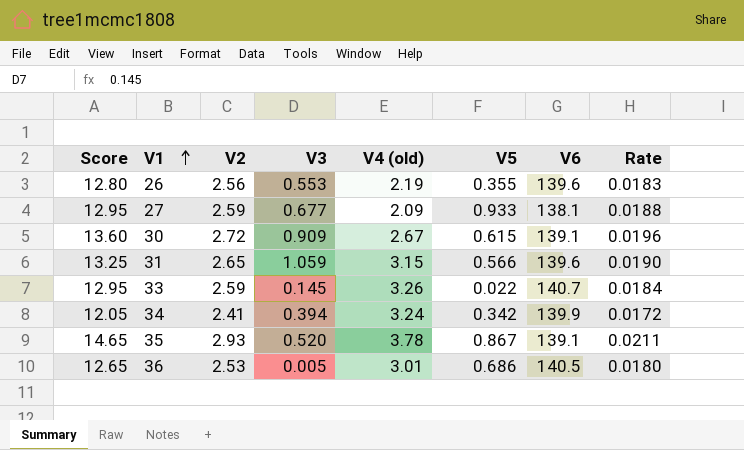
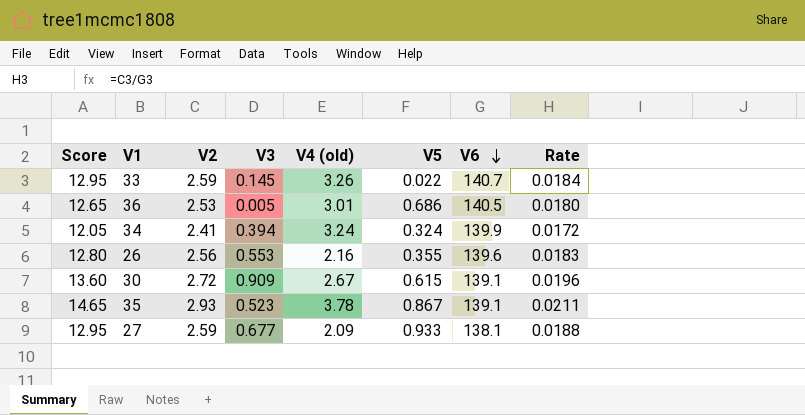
row order: V1 ascending -> V6 descending
row 31: 13.25 | 2.65 | 1.059 | 3.15 | 0.566 | 139.6 | 0.0190 -> none
34 | V5: 0.342 -> 0.324
26 | V4 (old): 2.19 -> 2.16
35 | V3: 0.520 -> 0.523

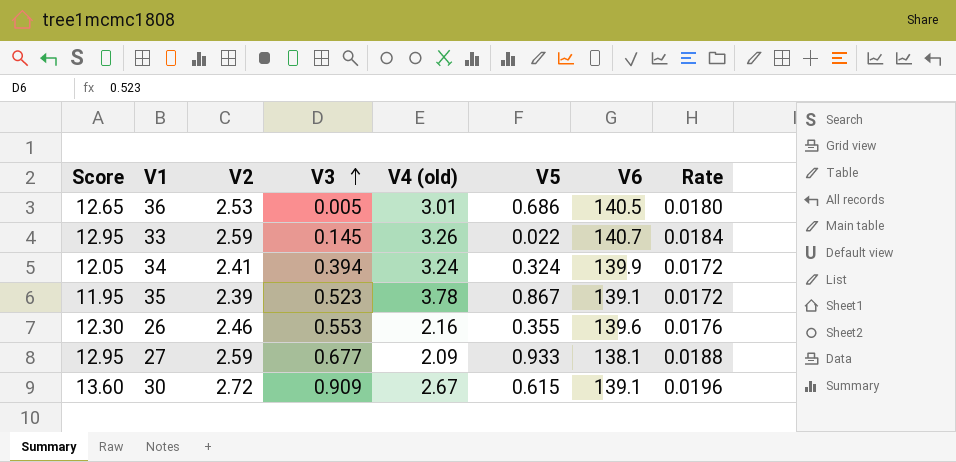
row order: V6 descending -> V3 ascending
35 | Score: 14.65 -> 11.95
35 | V2: 2.93 -> 2.39
35 | Rate: 0.0211 -> 0.0172
26 | Score: 12.80 -> 12.30
26 | V2: 2.56 -> 2.46
26 | Rate: 0.0183 -> 0.0176

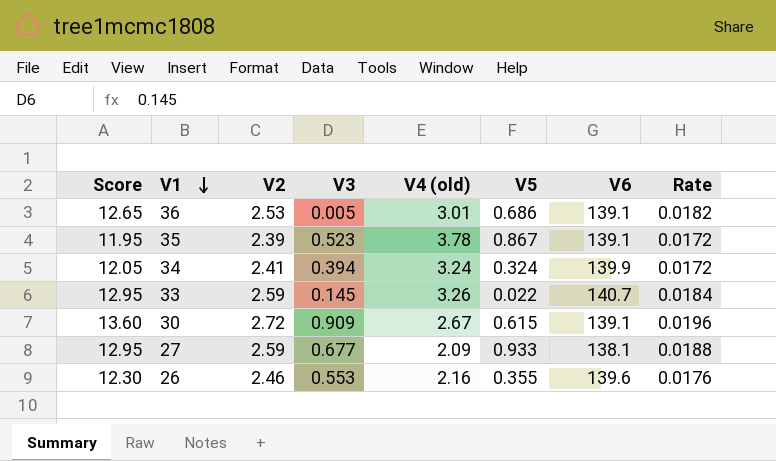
row order: V3 ascending -> V1 descending
36 | V6: 140.5 -> 139.1
36 | Rate: 0.0180 -> 0.0182

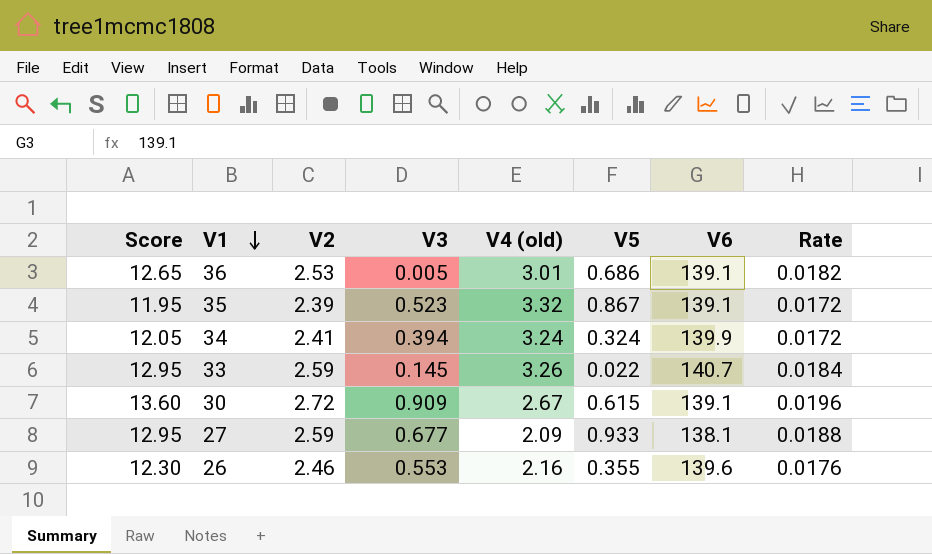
35 | V4 (old): 3.78 -> 3.32

